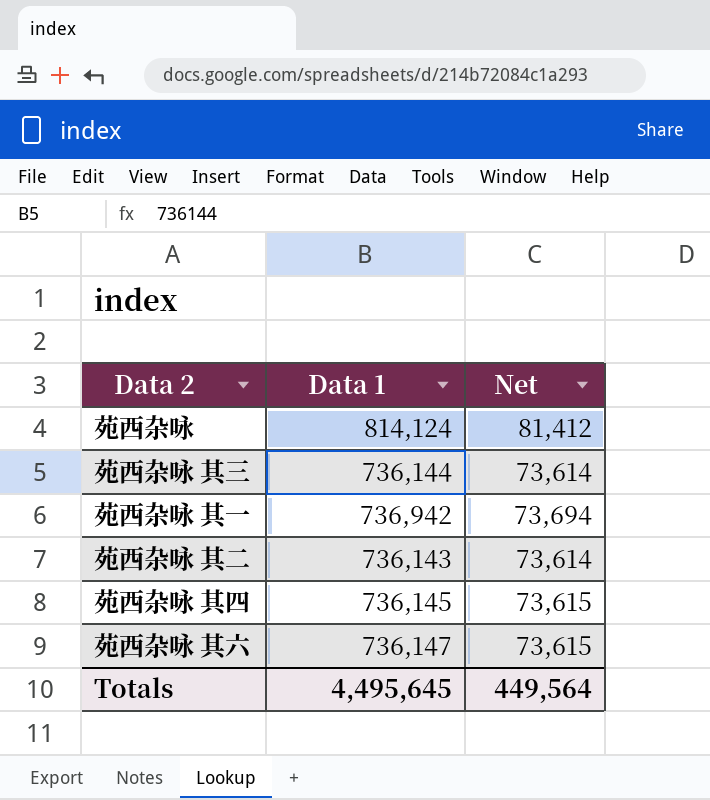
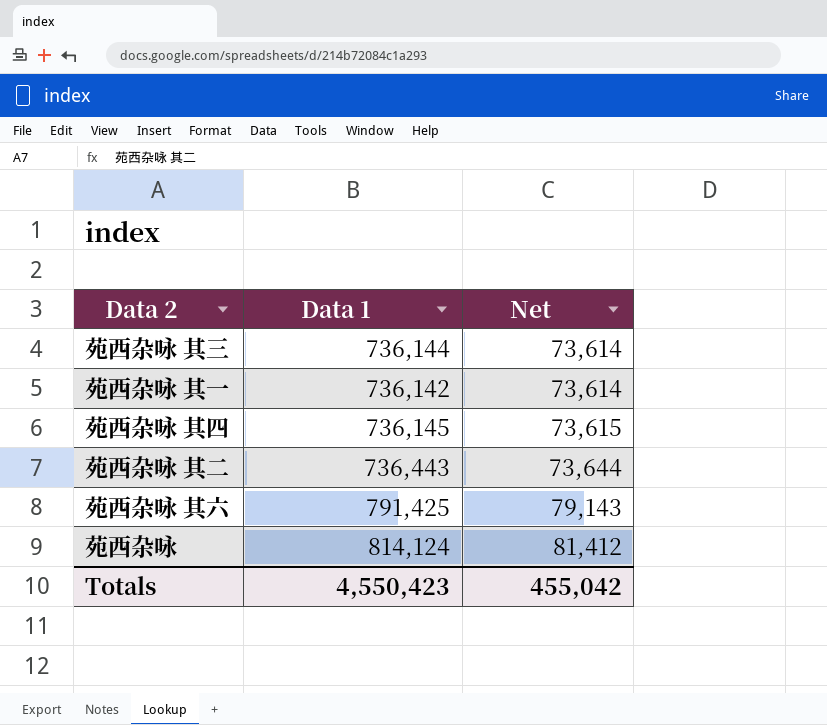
row order: none -> Net ascending
苑西杂咏 其一 | Data 1: 736,942 -> 736,142
苑西杂咏 其一 | Net: 73,694 -> 73,614
苑西杂咏 其二 | Data 1: 736,143 -> 736,443
苑西杂咏 其二 | Net: 73,614 -> 73,644
苑西杂咏 其六 | Data 1: 736,147 -> 791,425
苑西杂咏 其六 | Net: 73,615 -> 79,143
Totals | Data 1: 4,495,645 -> 4,550,423
Totals | Net: 449,564 -> 455,042

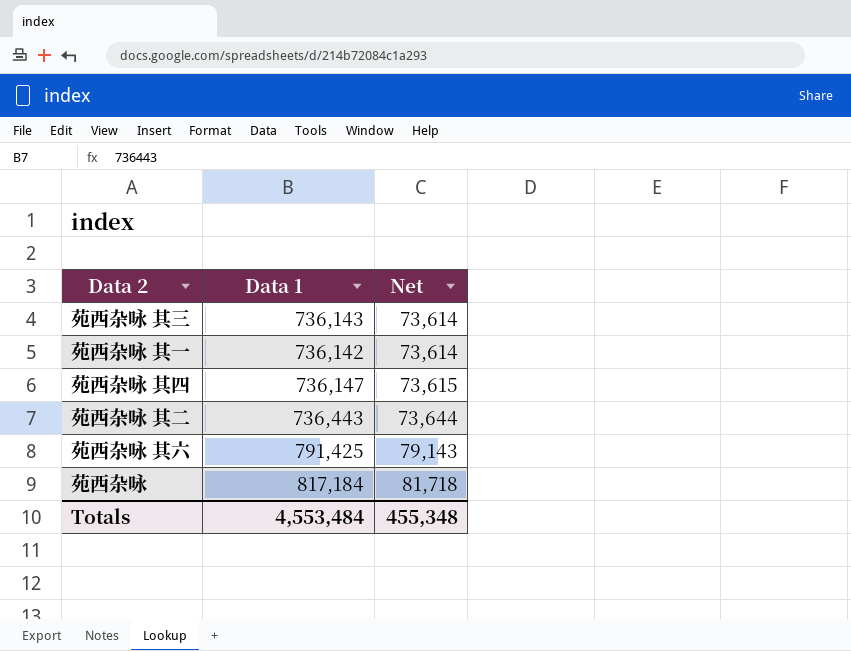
苑西杂咏 其三 | Data 1: 736,144 -> 736,143
苑西杂咏 其四 | Data 1: 736,145 -> 736,147
苑西杂咏 | Data 1: 814,124 -> 817,184
苑西杂咏 | Net: 81,412 -> 81,718
Totals | Data 1: 4,550,423 -> 4,553,484
Totals | Net: 455,042 -> 455,348

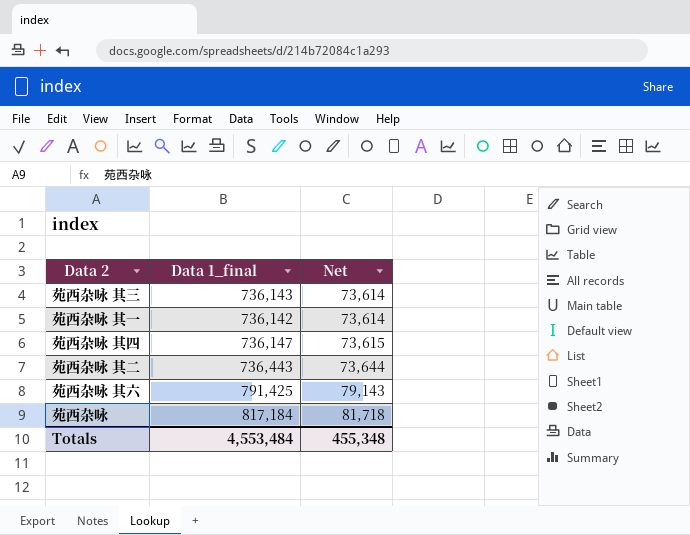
column name: Data 1 -> Data 1_final

